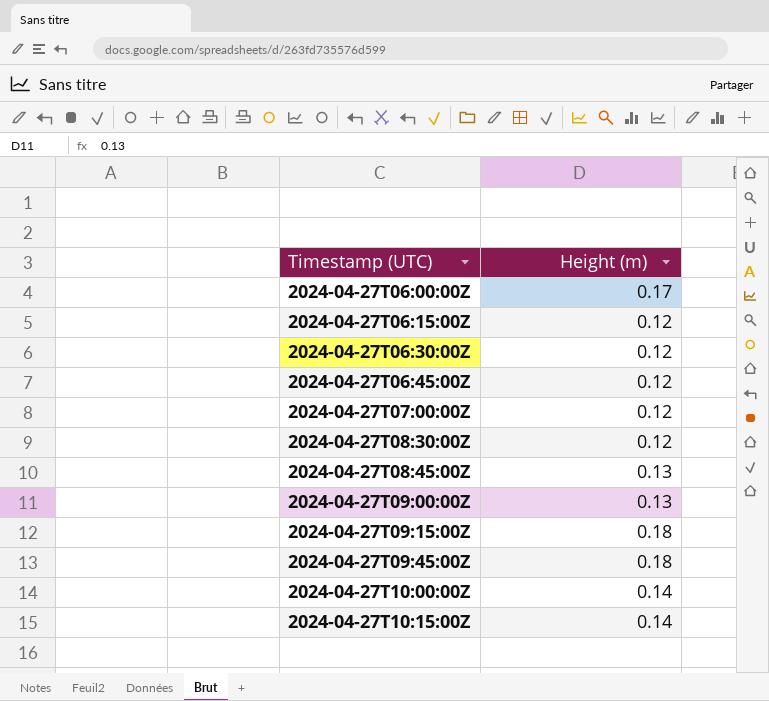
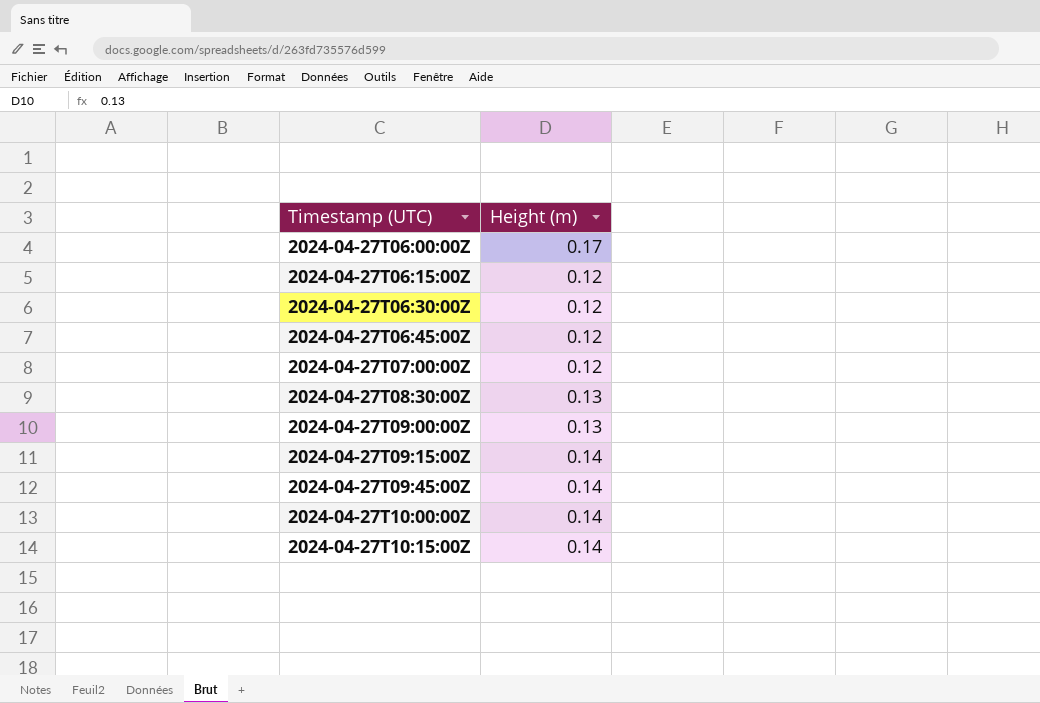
row 2024-04-27T08:45:00Z: 0.13 -> none
2024-04-27T08:30:00Z | Height (m): 0.12 -> 0.13
2024-04-27T09:15:00Z | Height (m): 0.18 -> 0.14
2024-04-27T09:45:00Z | Height (m): 0.18 -> 0.14

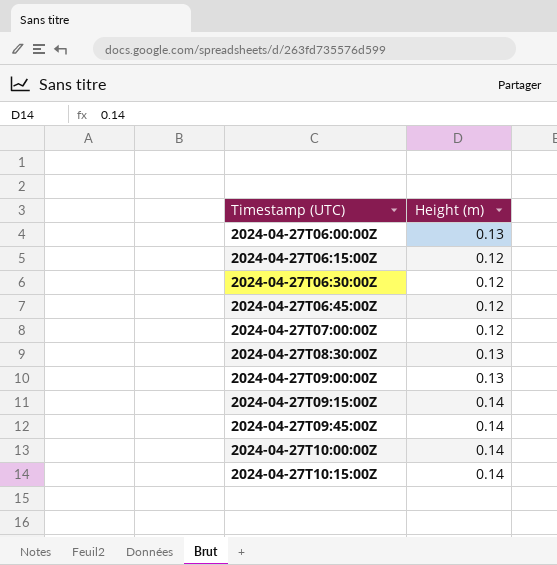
2024-04-27T06:00:00Z | Height (m): 0.17 -> 0.13

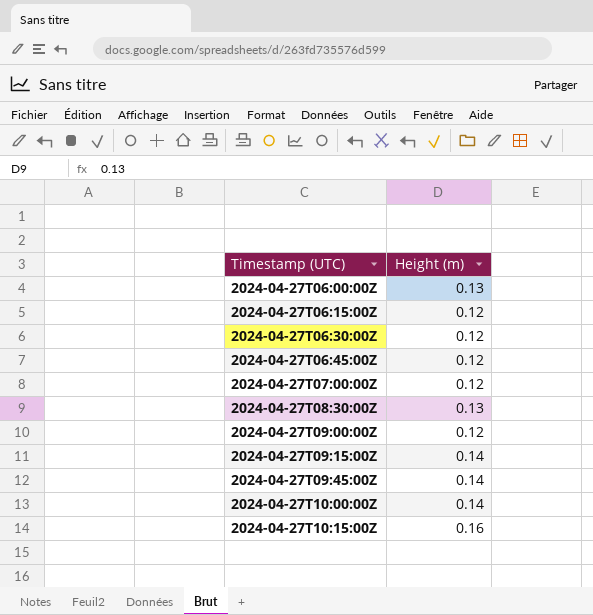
2024-04-27T09:00:00Z | Height (m): 0.13 -> 0.12
2024-04-27T10:15:00Z | Height (m): 0.14 -> 0.16

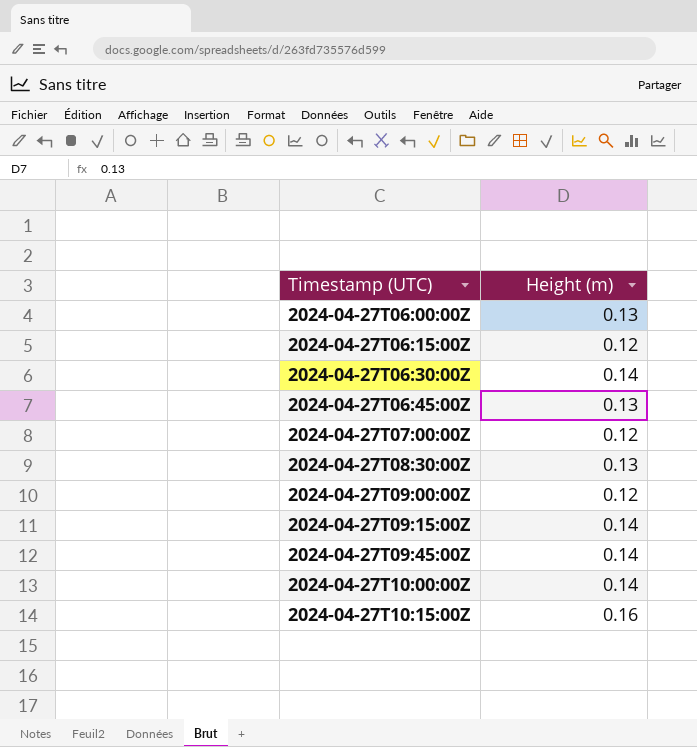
2024-04-27T06:30:00Z | Height (m): 0.12 -> 0.14
2024-04-27T06:45:00Z | Height (m): 0.12 -> 0.13

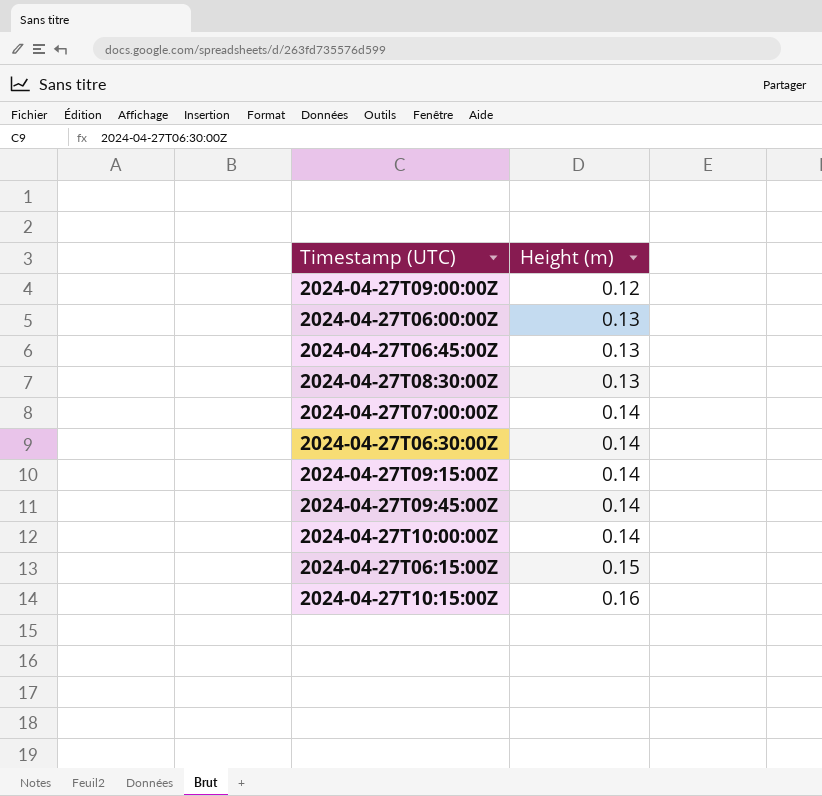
row order: Timestamp (UTC) ascending -> Height (m) ascending
2024-04-27T07:00:00Z | Height (m): 0.12 -> 0.14
2024-04-27T06:15:00Z | Height (m): 0.12 -> 0.15

